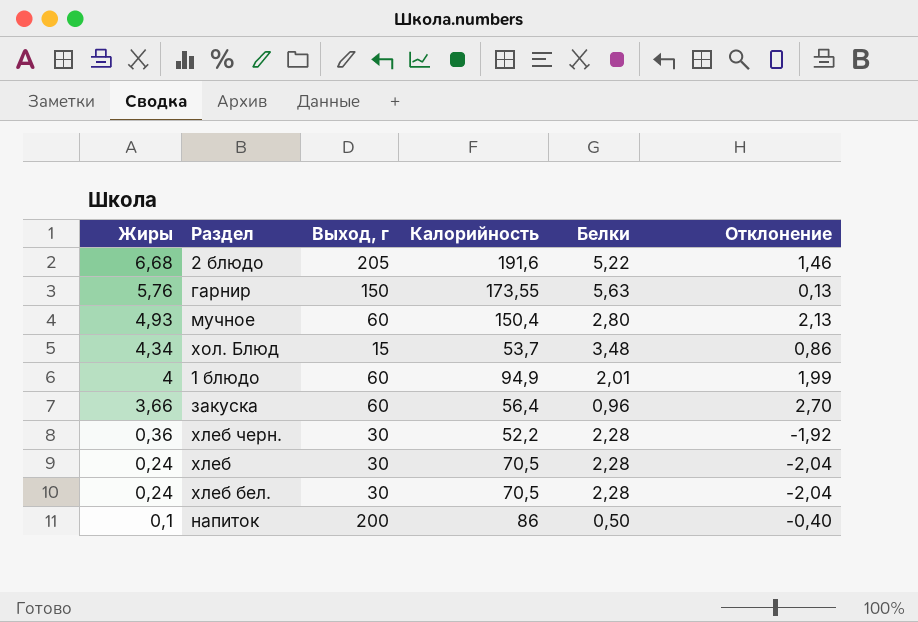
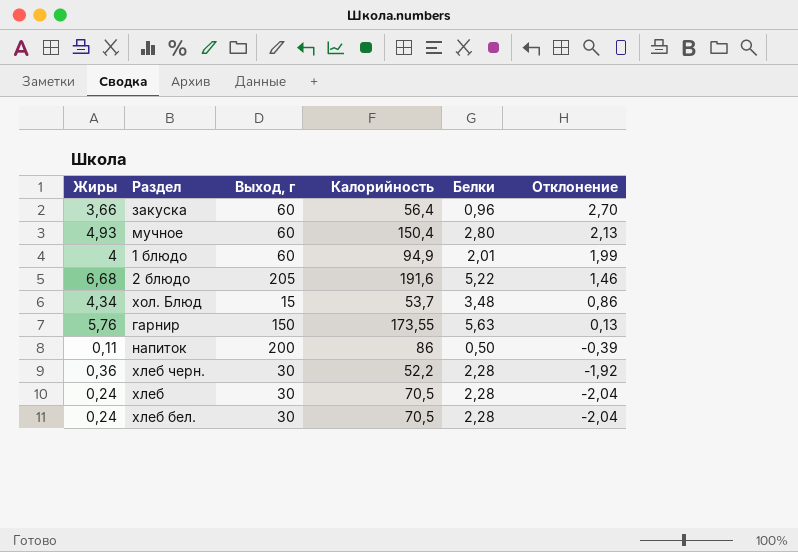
row order: Жиры descending -> Отклонение descending
напиток | Жиры: 0,1 -> 0,11
напиток | Отклонение: -0,40 -> -0,39

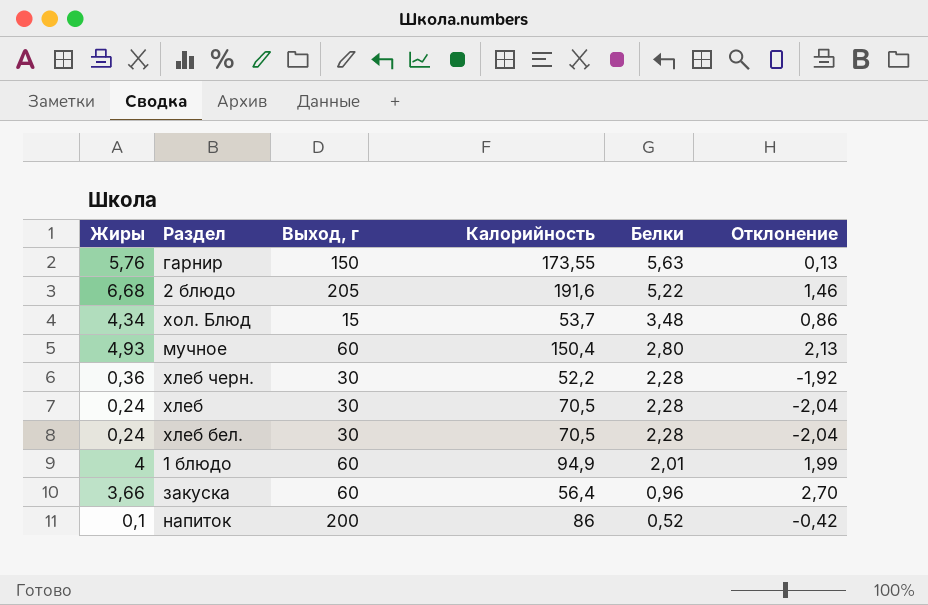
row order: Отклонение descending -> Белки descending
напиток | Жиры: 0,11 -> 0,1
напиток | Белки: 0,50 -> 0,52
напиток | Отклонение: -0,39 -> -0,42

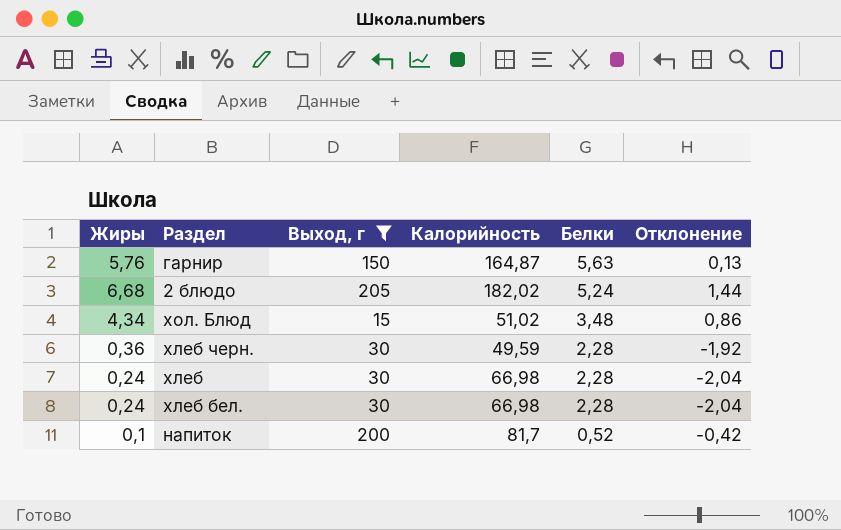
filter: none -> Выход, г != 60
гарнир | Калорийность: 173,55 -> 164,87
2 блюдо | Калорийность: 191,6 -> 182,02
2 блюдо | Белки: 5,22 -> 5,24
2 блюдо | Отклонение: 1,46 -> 1,44
хол. Блюд | Калорийность: 53,7 -> 51,02
хлеб черн. | Калорийность: 52,2 -> 49,59
хлеб | Калорийность: 70,5 -> 66,98
хлеб бел. | Калорийность: 70,5 -> 66,98
напиток | Калорийность: 86 -> 81,7

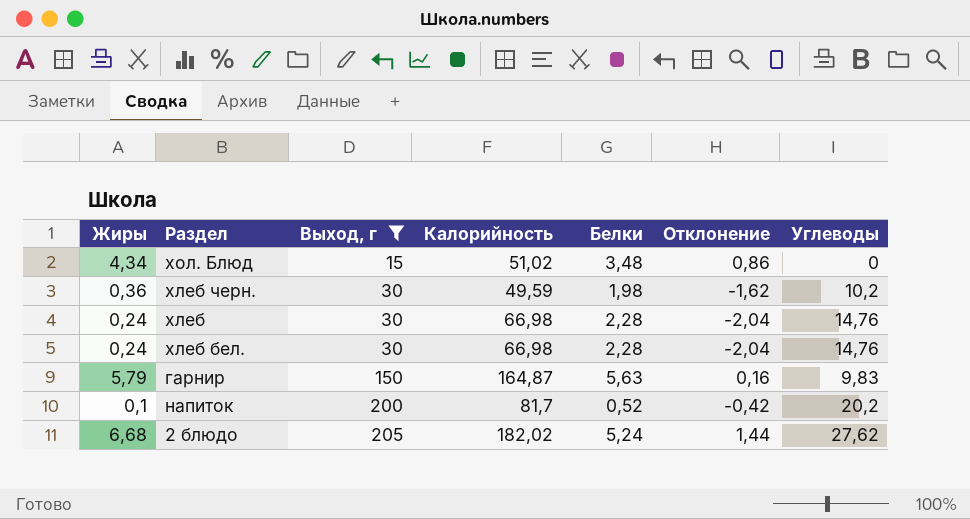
row order: Белки descending -> Выход, г ascending
column Углеводы | position: none -> 7
хлеб черн. | Белки: 2,28 -> 1,98
хлеб черн. | Отклонение: -1,92 -> -1,62
гарнир | Жиры: 5,76 -> 5,79
гарнир | Отклонение: 0,13 -> 0,16

